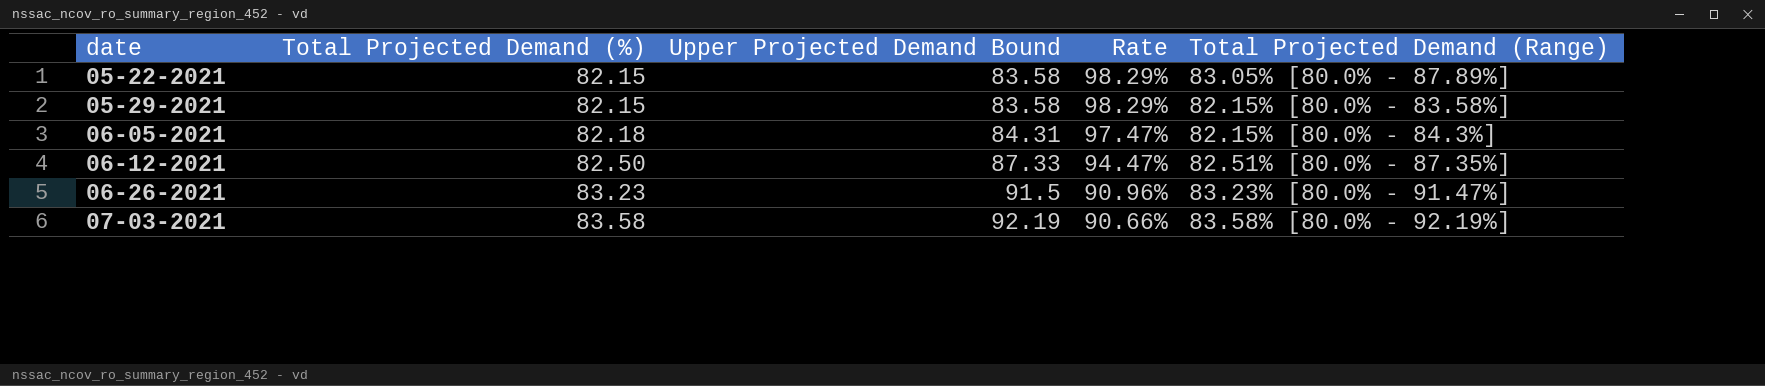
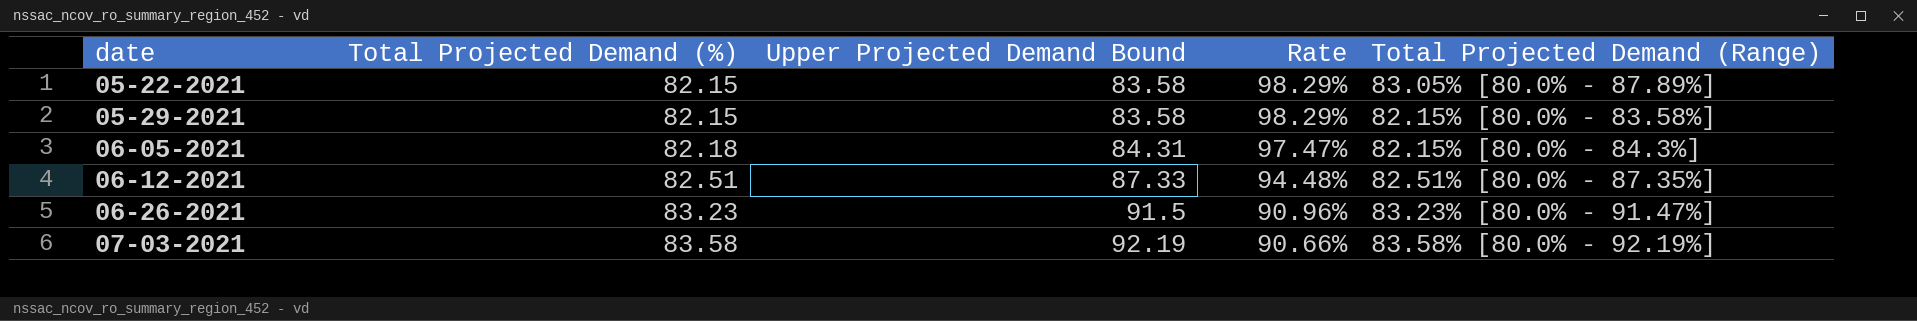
06-12-2021 | Total Projected Demand (%): 82.50 -> 82.51
06-12-2021 | Rate: 94.47% -> 94.48%

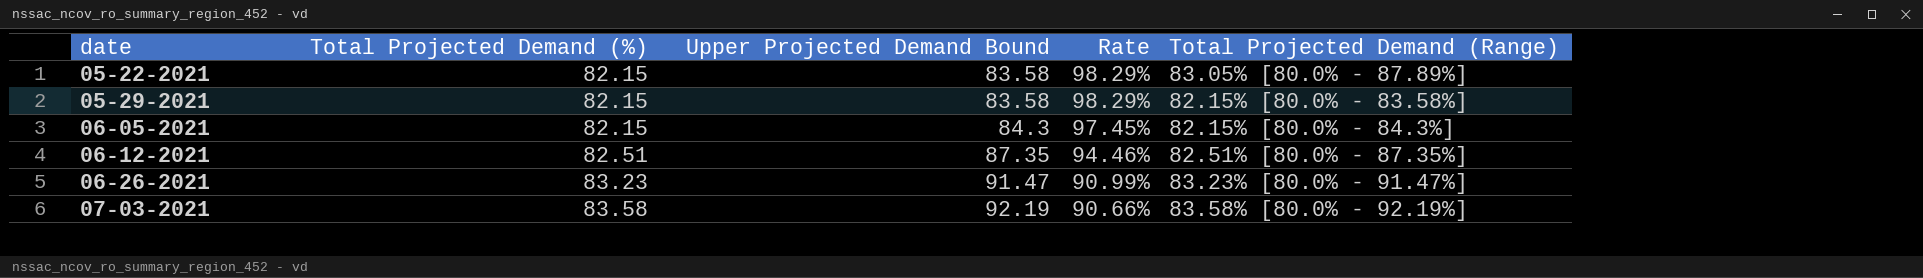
06-05-2021 | Total Projected Demand (%): 82.18 -> 82.15
06-05-2021 | Upper Projected Demand Bound: 84.31 -> 84.3
06-05-2021 | Rate: 97.47% -> 97.45%
06-12-2021 | Upper Projected Demand Bound: 87.33 -> 87.35
06-12-2021 | Rate: 94.48% -> 94.46%
06-26-2021 | Upper Projected Demand Bound: 91.5 -> 91.47
06-26-2021 | Rate: 90.96% -> 90.99%

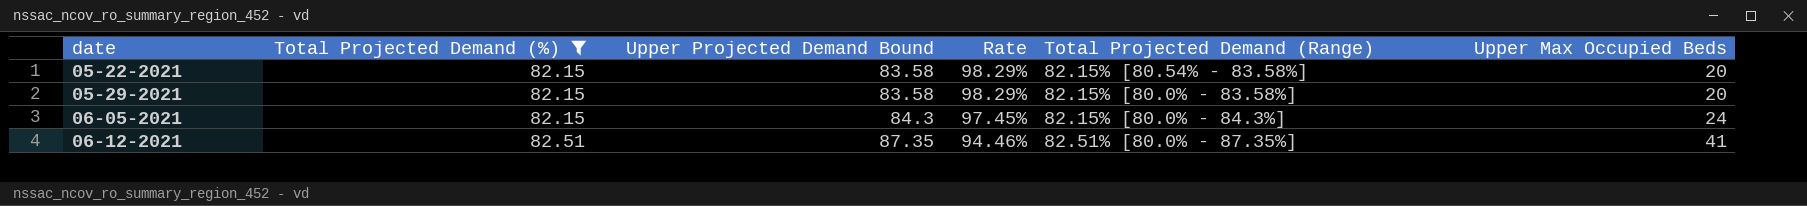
filter: none -> Total Projected Demand (%) <= 82.51
column Upper Max Occupied Beds | position: none -> 6
05-22-2021 | Total Projected Demand (Range): 83.05% [80.0% - 87.89%] -> 82.15% [80.54% - 83.58%]

